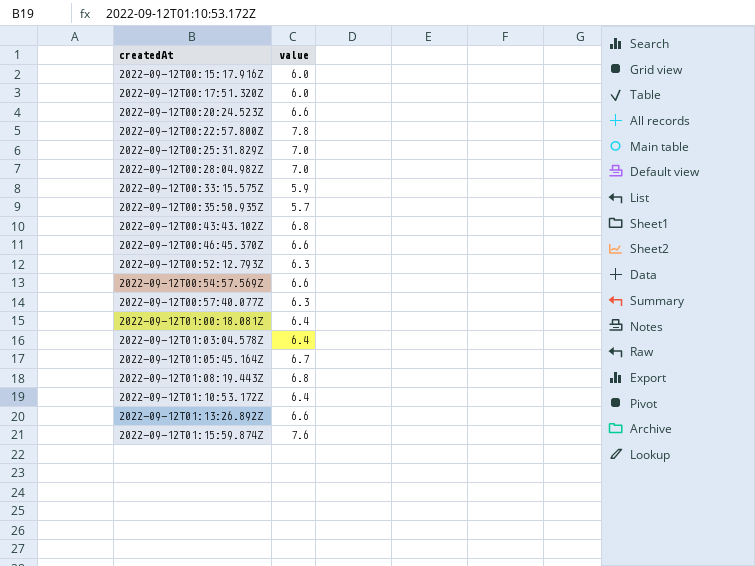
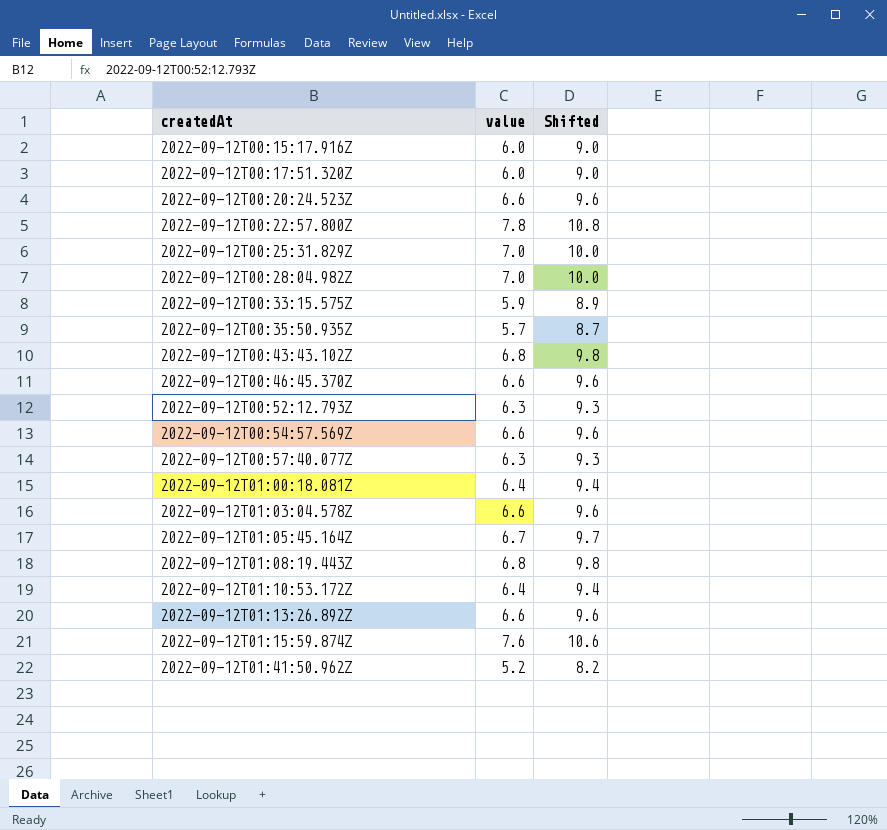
column Shifted | formula: none -> [value] + 3
2022-09-12T01:03:04.578Z | value: 6.4 -> 6.6
row 2022-09-12T01:41:50.962Z: none -> 5.2 | 8.2

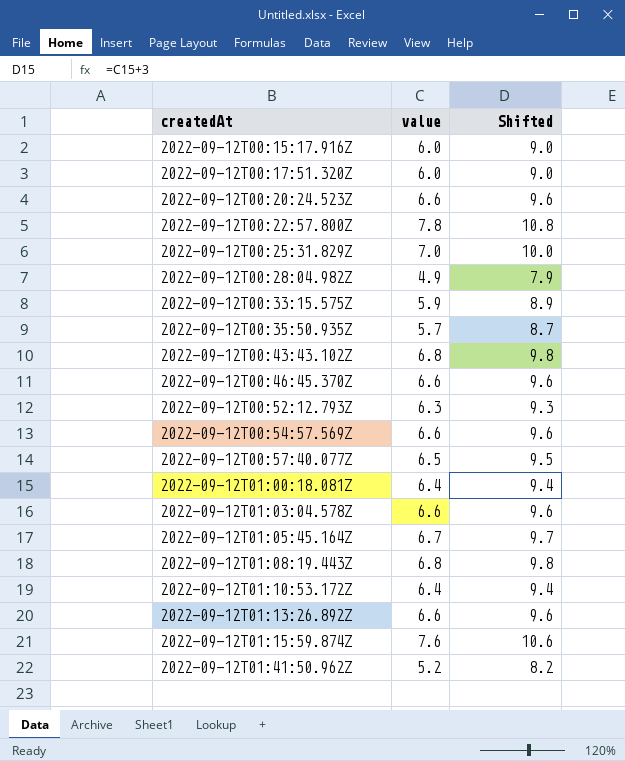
2022-09-12T00:28:04.982Z | value: 7.0 -> 4.9
2022-09-12T00:28:04.982Z | Shifted: 10.0 -> 7.9
2022-09-12T00:57:40.077Z | value: 6.3 -> 6.5
2022-09-12T00:57:40.077Z | Shifted: 9.3 -> 9.5

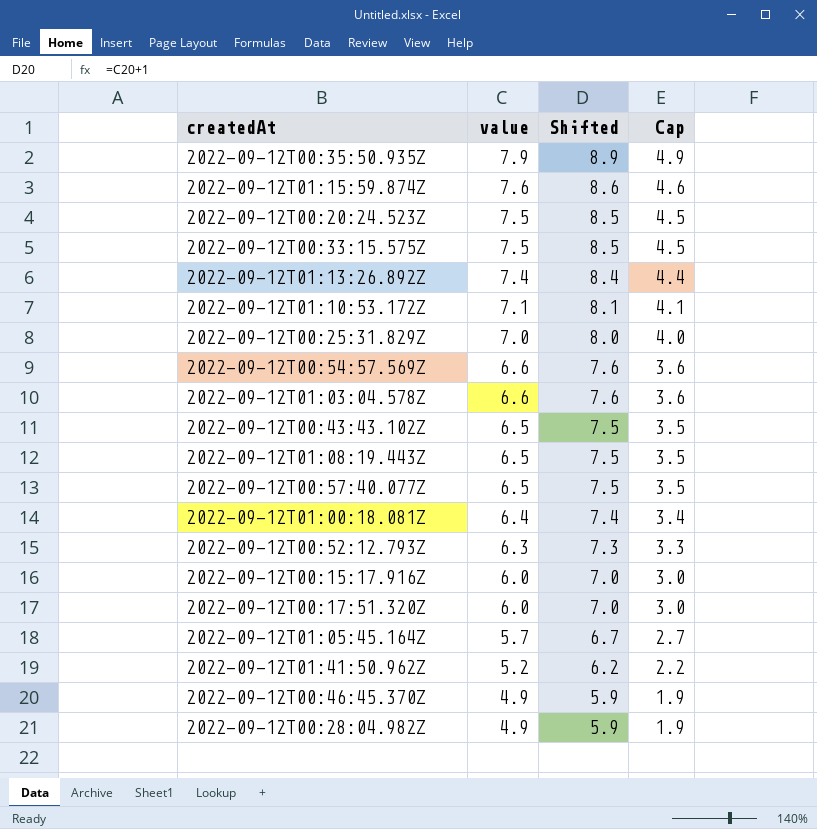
row order: createdAt ascending -> value descending
column Shifted | formula: [value] + 3 -> [value] + 1
column Cap | formula: none -> [value] - 3
row 2022-09-12T00:22:57.800Z: 7.8 | 10.8 -> none
2022-09-12T00:35:50.935Z | value: 5.7 -> 7.9
2022-09-12T00:20:24.523Z | value: 6.6 -> 7.5
2022-09-12T00:33:15.575Z | value: 5.9 -> 7.5
2022-09-12T01:13:26.892Z | value: 6.6 -> 7.4
2022-09-12T01:10:53.172Z | value: 6.4 -> 7.1
2022-09-12T00:43:43.102Z | value: 6.8 -> 6.5
2022-09-12T01:08:19.443Z | value: 6.8 -> 6.5
2022-09-12T01:05:45.164Z | value: 6.7 -> 5.7
2022-09-12T00:46:45.370Z | value: 6.6 -> 4.9

